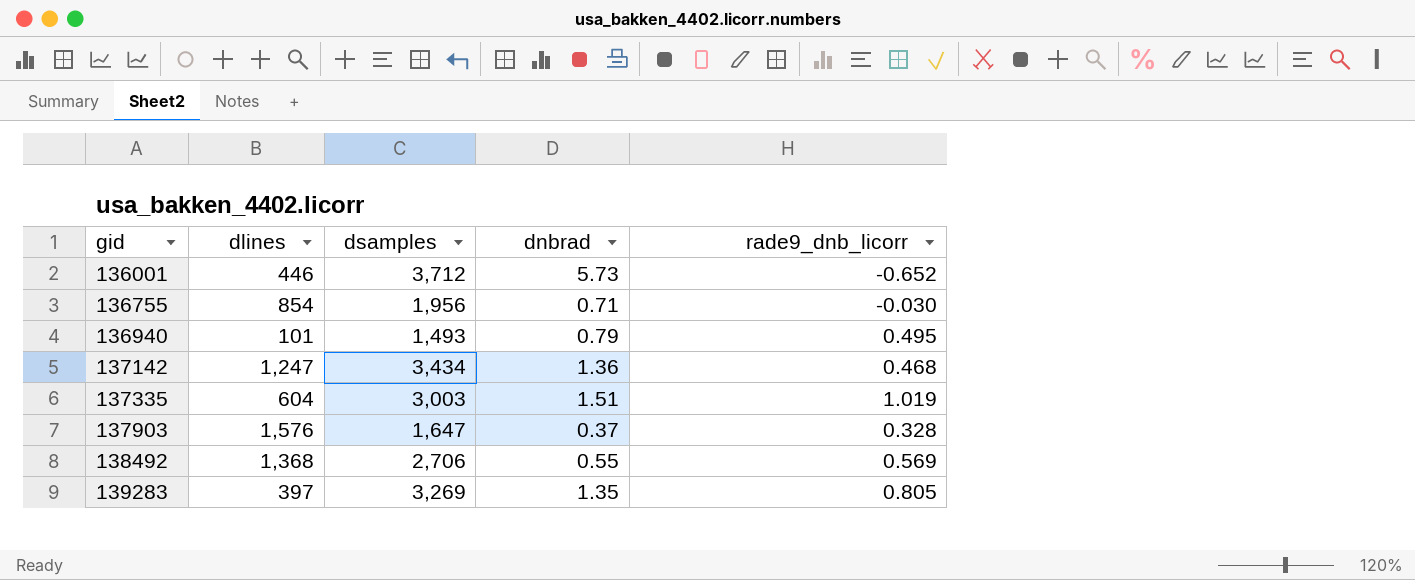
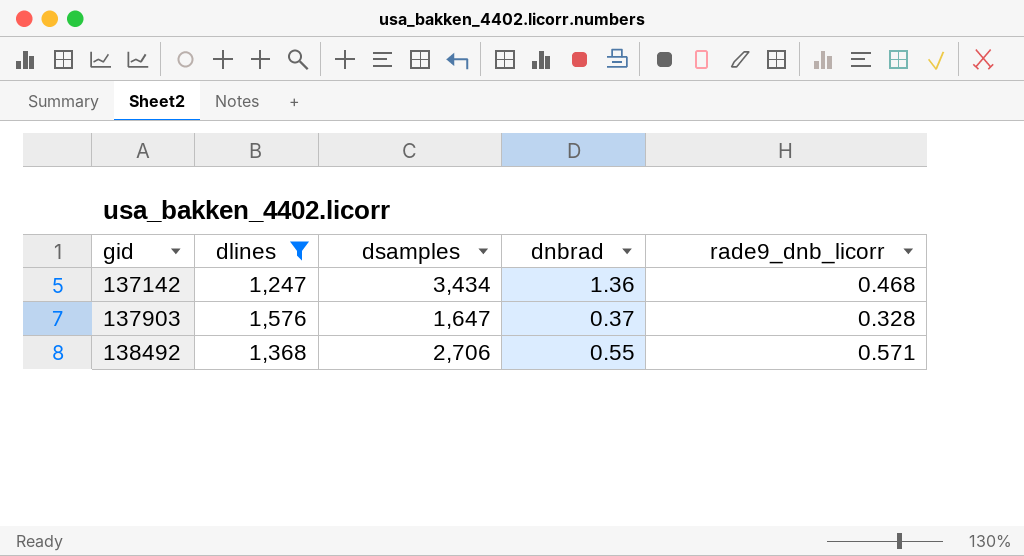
filter: none -> dlines >= 1,247
138492 | rade9_dnb_licorr: 0.569 -> 0.571

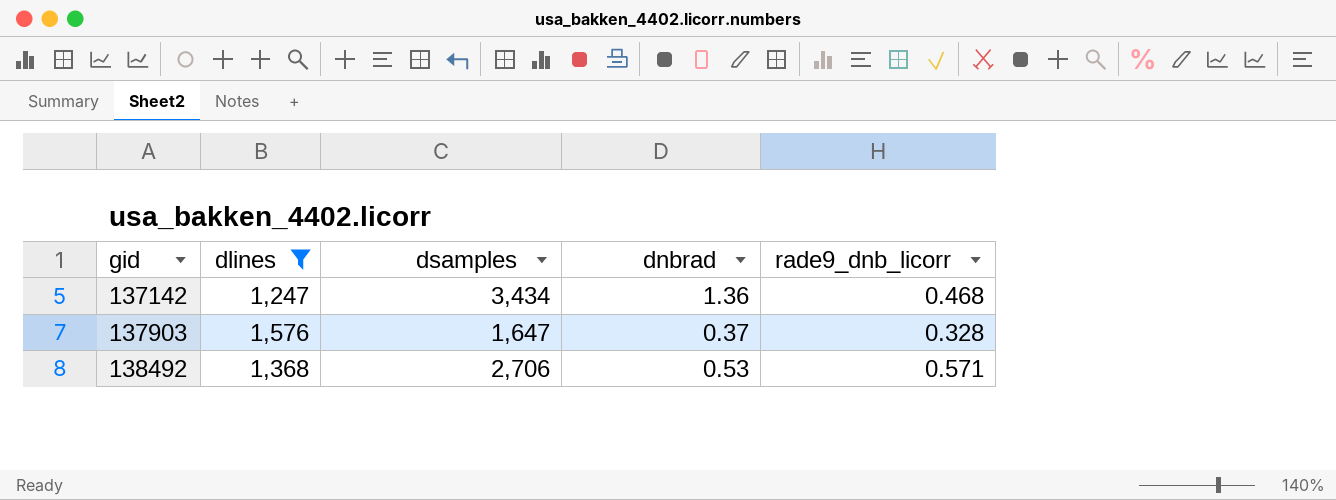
138492 | dnbrad: 0.55 -> 0.53

